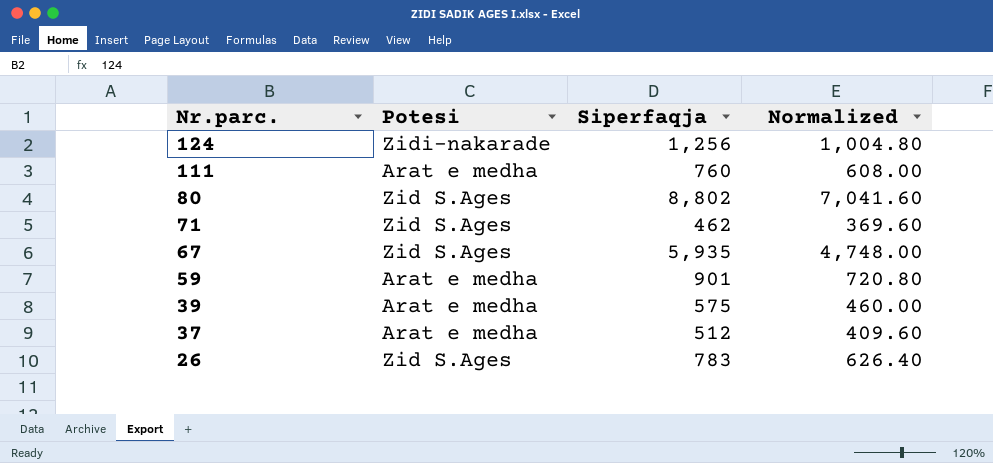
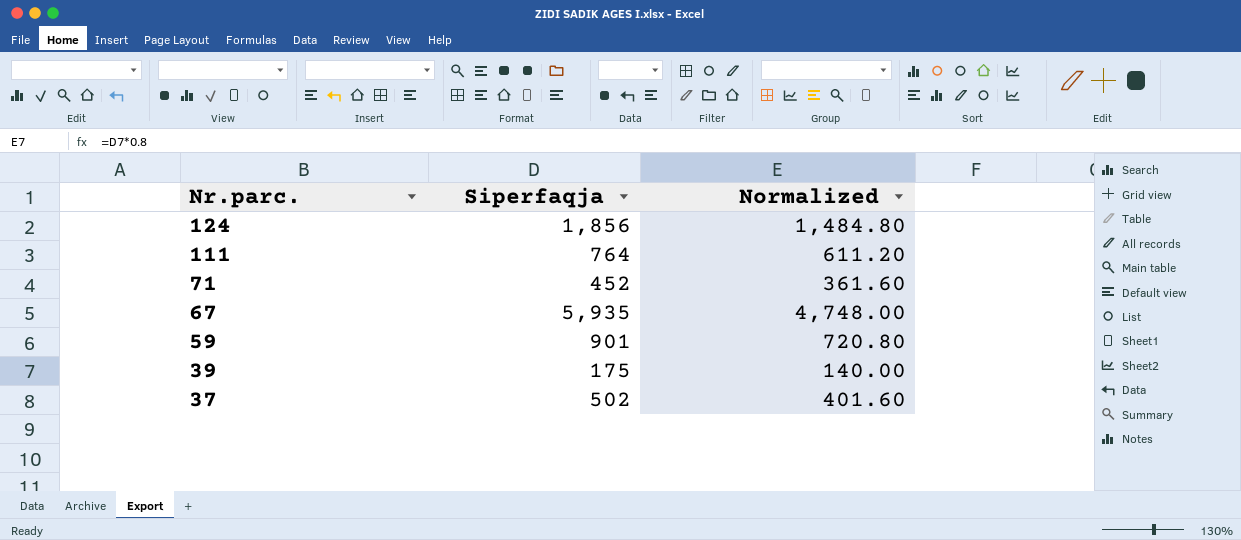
column Potesi | position: 2 -> none
row 80: Zid S.Ages | 8,802 | 7,041.60 -> none
row 26: Zid S.Ages | 783 | 626.40 -> none
124 | Siperfaqja: 1,256 -> 1,856
124 | Normalized: 1,004.80 -> 1,484.80
111 | Siperfaqja: 760 -> 764
111 | Normalized: 608.00 -> 611.20
71 | Siperfaqja: 462 -> 452
71 | Normalized: 369.60 -> 361.60
39 | Siperfaqja: 575 -> 175
39 | Normalized: 460.00 -> 140.00
37 | Siperfaqja: 512 -> 502
37 | Normalized: 409.60 -> 401.60

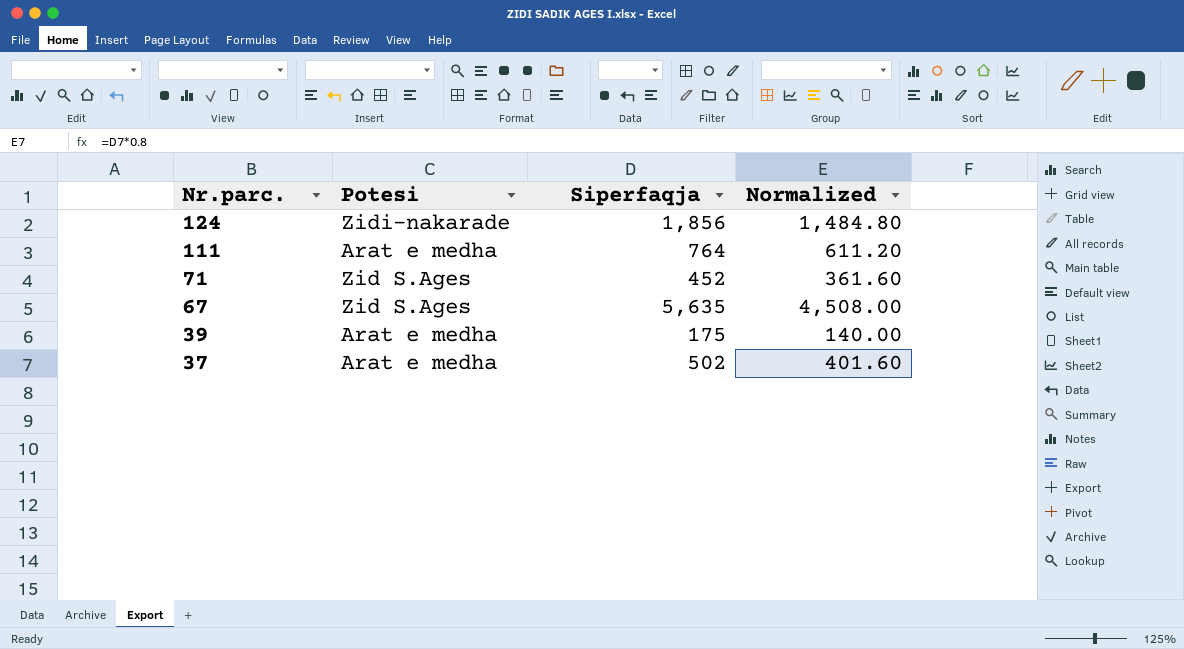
column Potesi | position: none -> 2
row 59: 901 | 720.80 -> none
67 | Siperfaqja: 5,935 -> 5,635
67 | Normalized: 4,748.00 -> 4,508.00

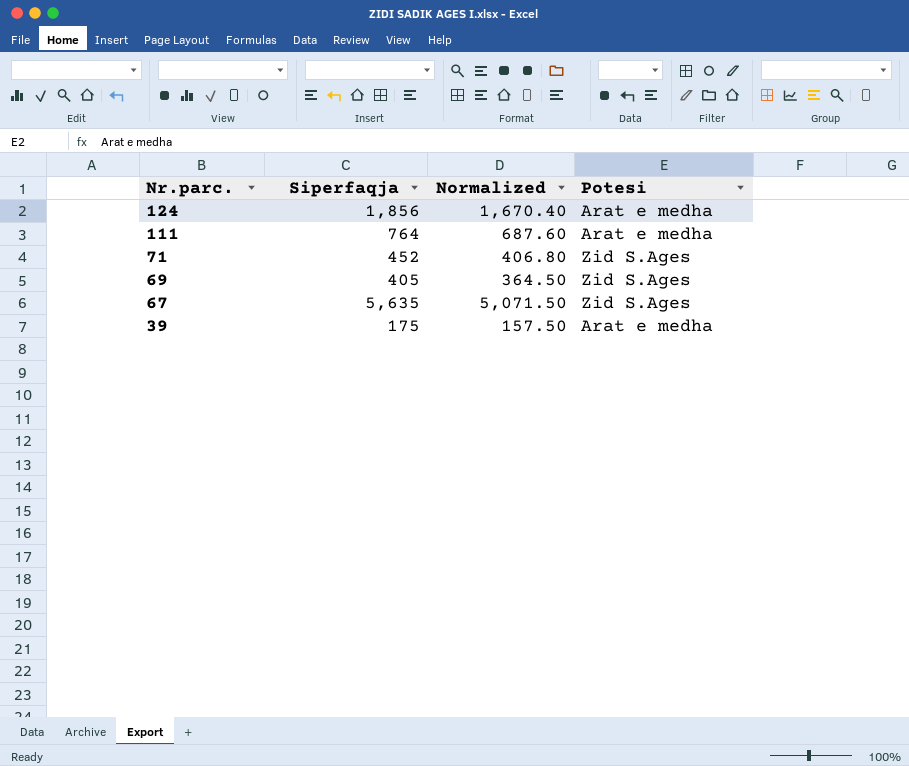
column Normalized | formula: [Siperfaqja] * 0.8 -> [Siperfaqja] * 0.9
column Potesi | position: 2 -> 4
row 37: Arat e medha | 502 | 401.60 -> none
124 | Potesi: Zidi-nakarade -> Arat e medha
row 69: none -> 405 | 364.50 | Zid S.Ages

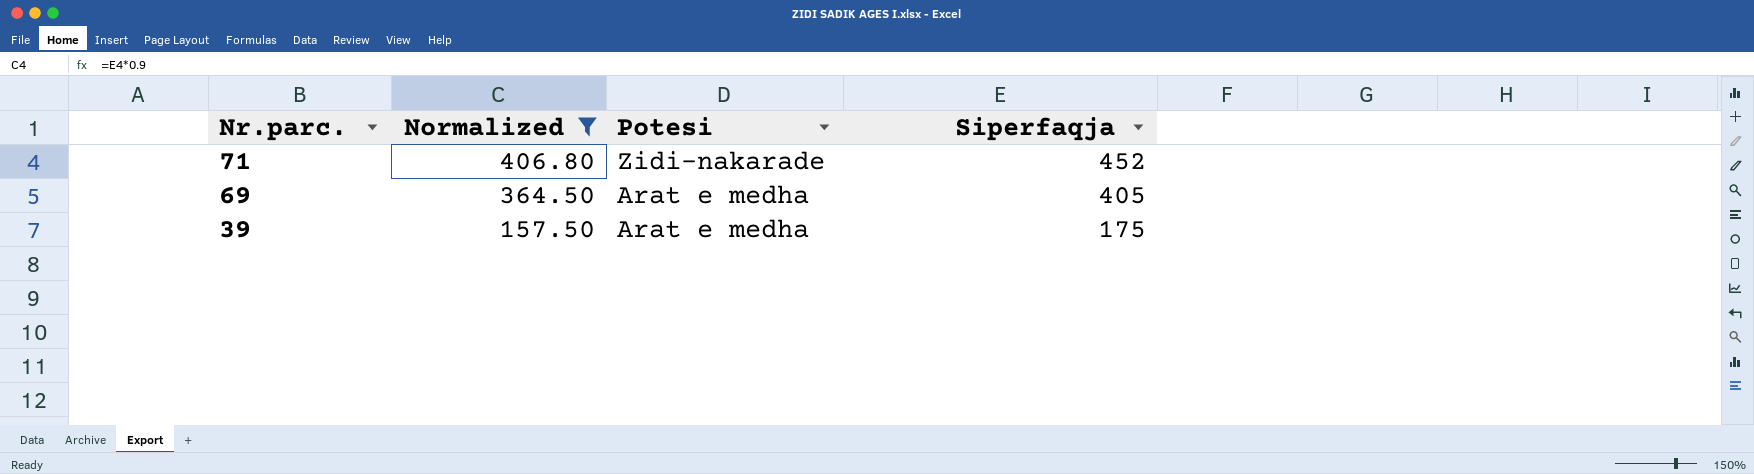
filter: none -> Normalized <= 406.80
column Siperfaqja | position: 2 -> 4
71 | Potesi: Zid S.Ages -> Zidi-nakarade
69 | Potesi: Zid S.Ages -> Arat e medha

